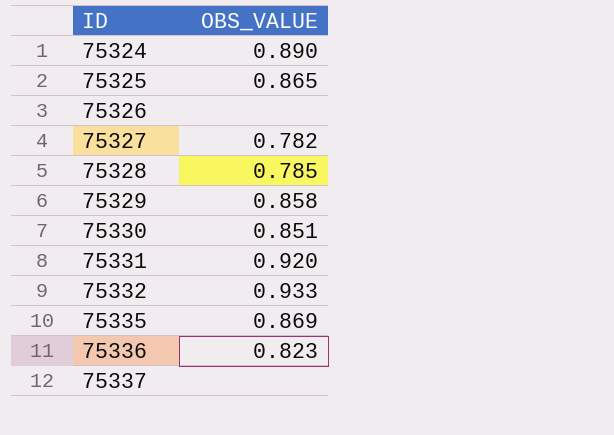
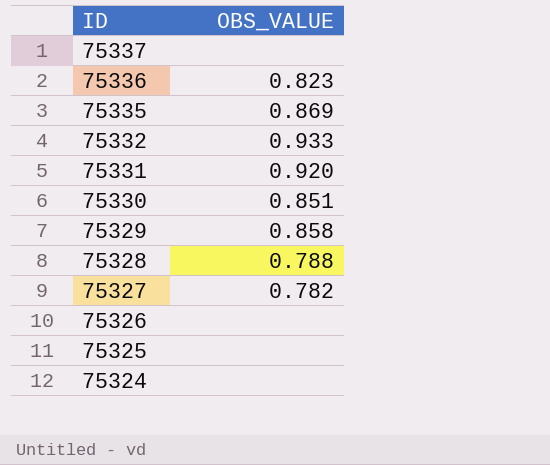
row order: ID ascending -> ID descending
75328 | OBS_VALUE: 0.785 -> 0.788
75325 | OBS_VALUE: 0.865 -> none
75324 | OBS_VALUE: 0.890 -> none

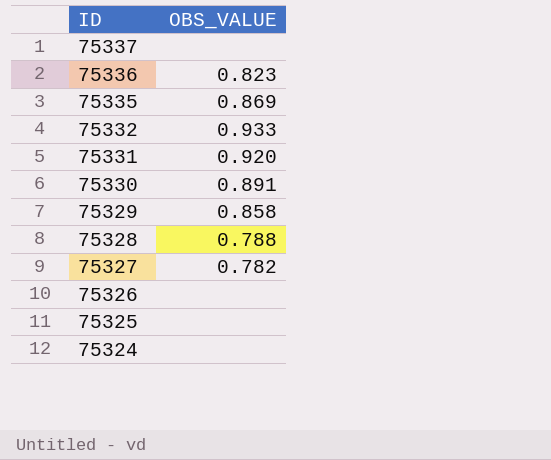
75330 | OBS_VALUE: 0.851 -> 0.891

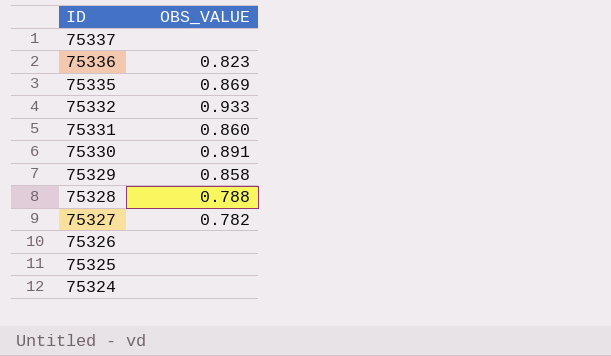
75331 | OBS_VALUE: 0.920 -> 0.860

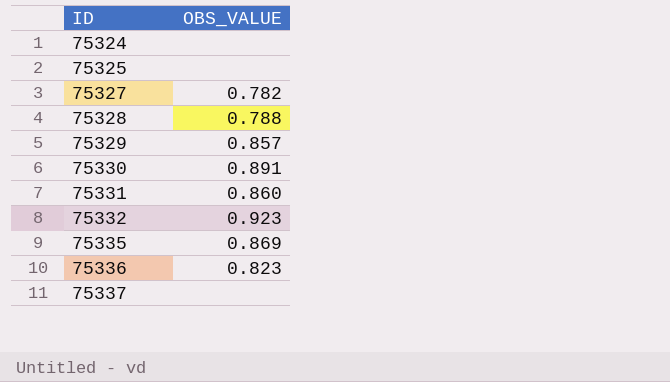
row order: ID descending -> ID ascending
row 75326: none -> none
75329 | OBS_VALUE: 0.858 -> 0.857
75332 | OBS_VALUE: 0.933 -> 0.923

